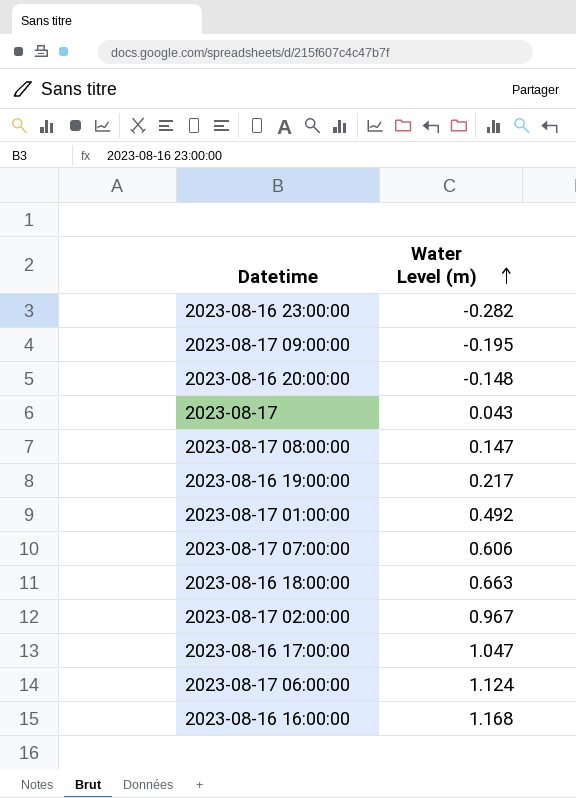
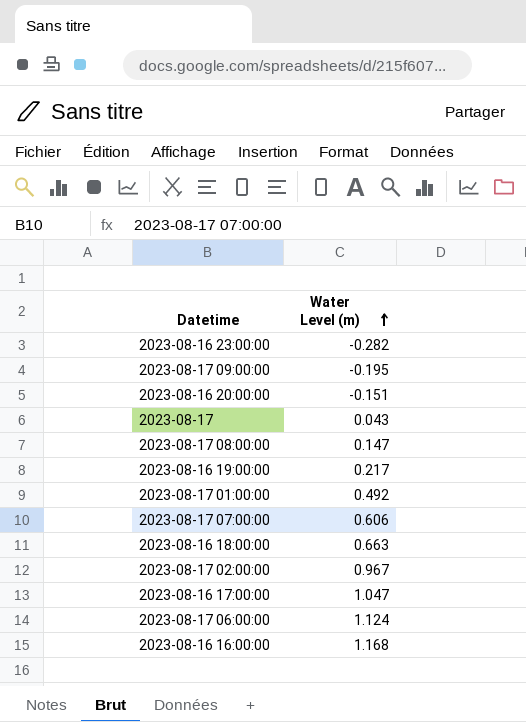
2023-08-16 20:00:00 | Water Level (m): -0.148 -> -0.151

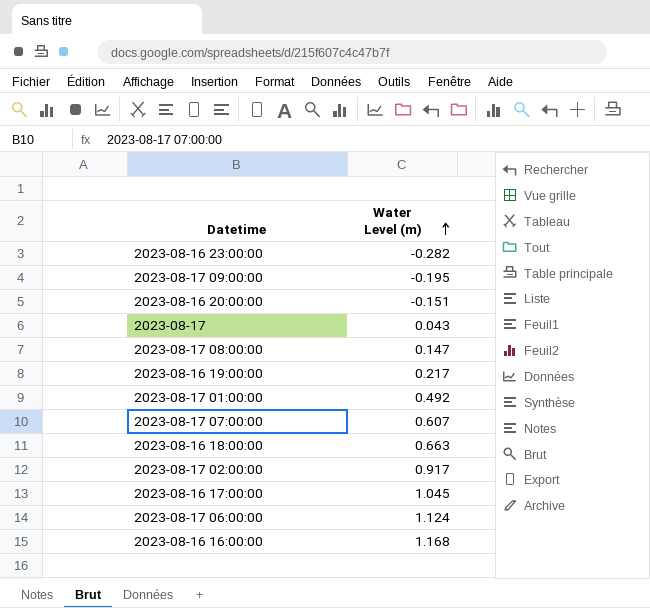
2023-08-17 07:00:00 | Water Level (m): 0.606 -> 0.607
2023-08-17 02:00:00 | Water Level (m): 0.967 -> 0.917
2023-08-16 17:00:00 | Water Level (m): 1.047 -> 1.045

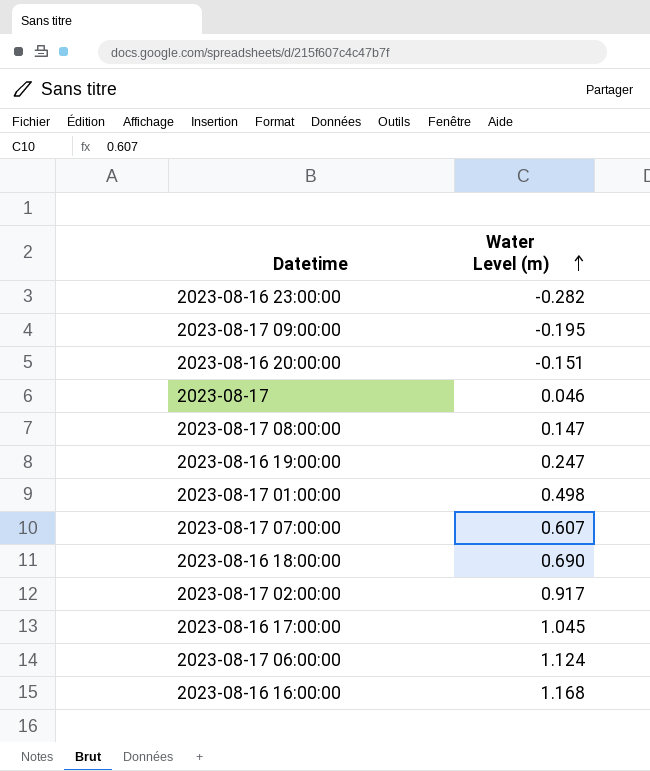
2023-08-17 | Water Level (m): 0.043 -> 0.046
2023-08-16 19:00:00 | Water Level (m): 0.217 -> 0.247
2023-08-17 01:00:00 | Water Level (m): 0.492 -> 0.498
2023-08-16 18:00:00 | Water Level (m): 0.663 -> 0.690

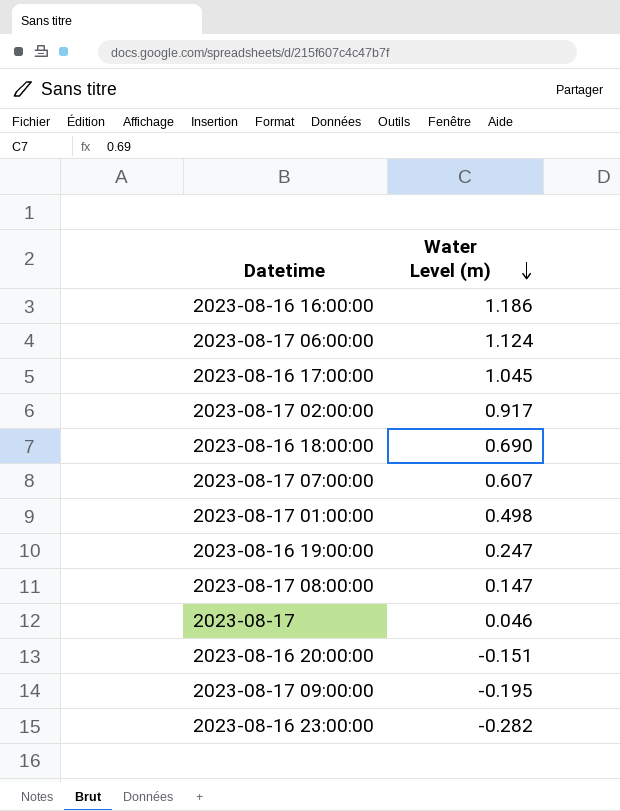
row order: Water Level (m) ascending -> Water Level (m) descending
2023-08-16 16:00:00 | Water Level (m): 1.168 -> 1.186

